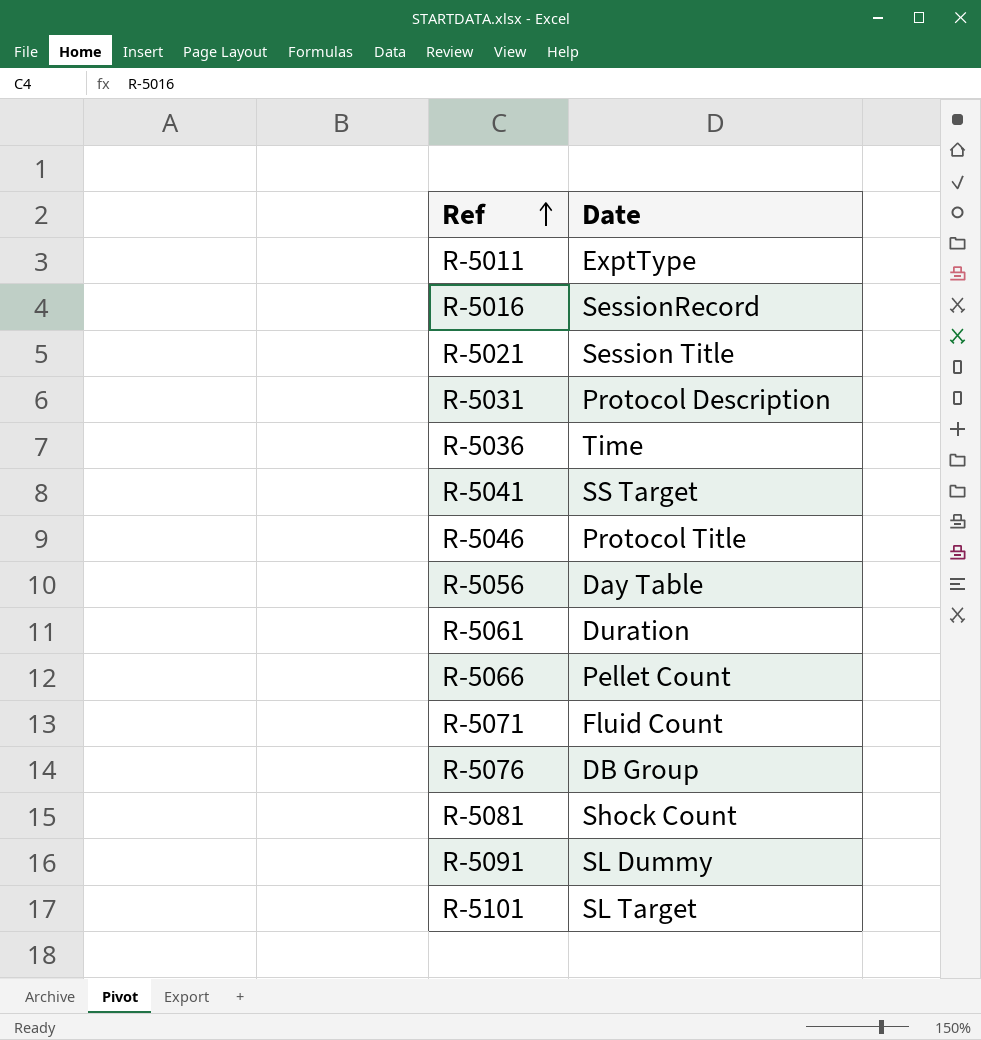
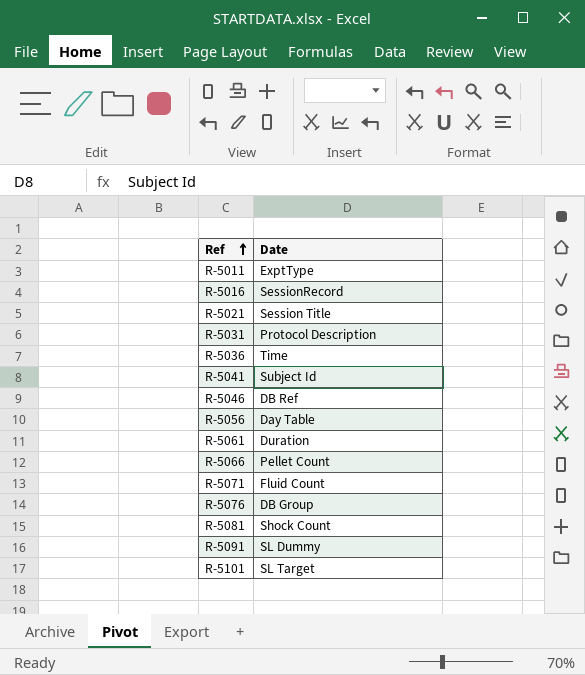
R-5041 | Date: SS Target -> Subject Id
R-5046 | Date: Protocol Title -> DB Ref

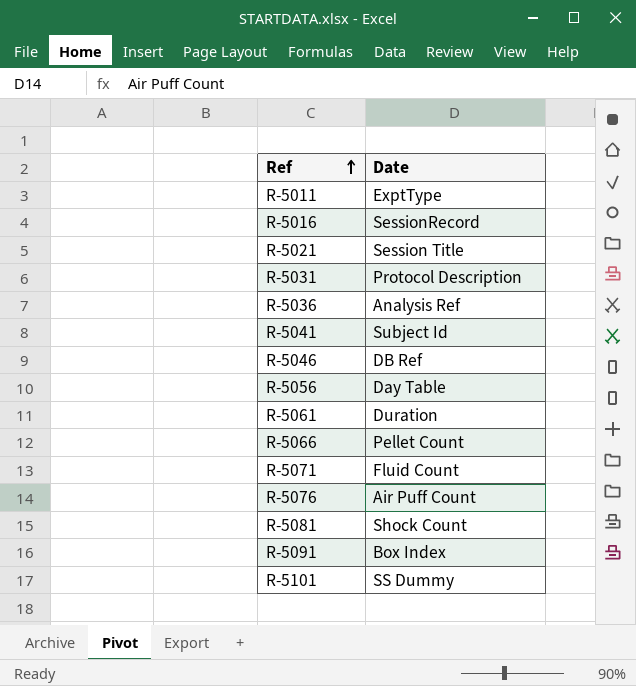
R-5036 | Date: Time -> Analysis Ref
R-5076 | Date: DB Group -> Air Puff Count
R-5091 | Date: SL Dummy -> Box Index
R-5101 | Date: SL Target -> SS Dummy

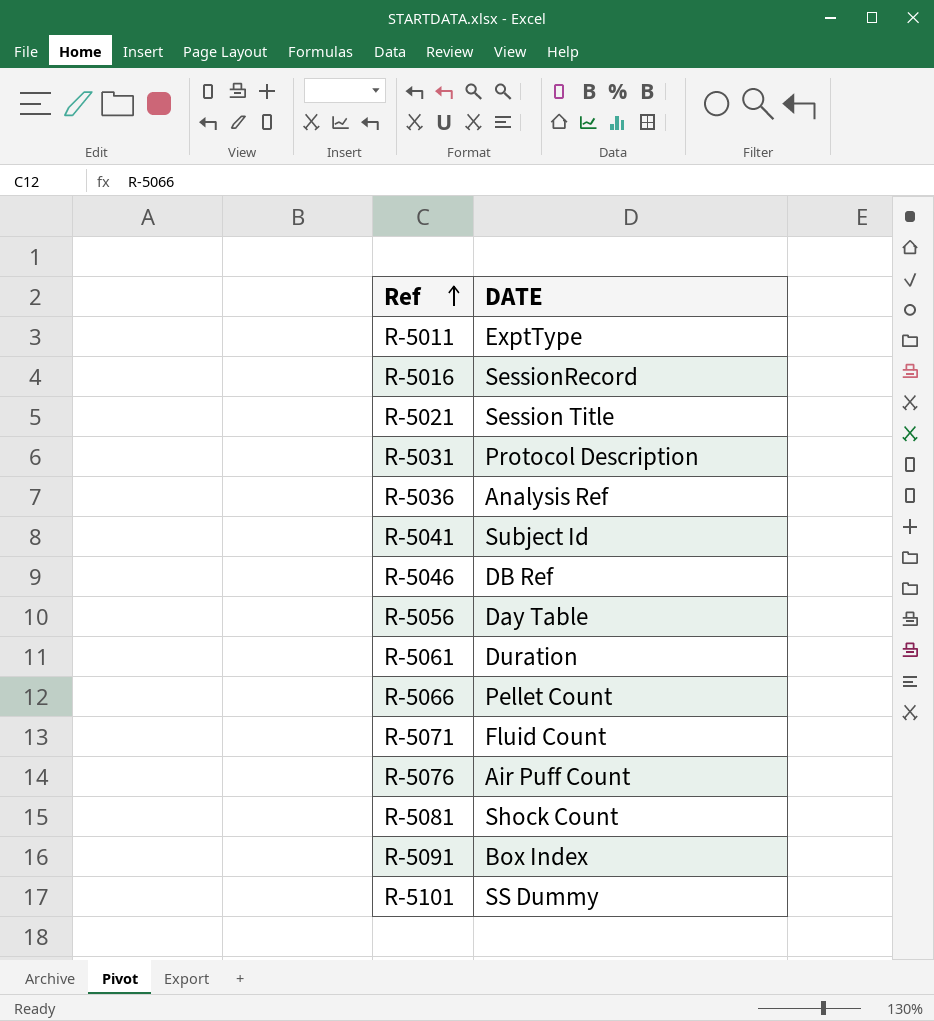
column name: Date -> DATE

